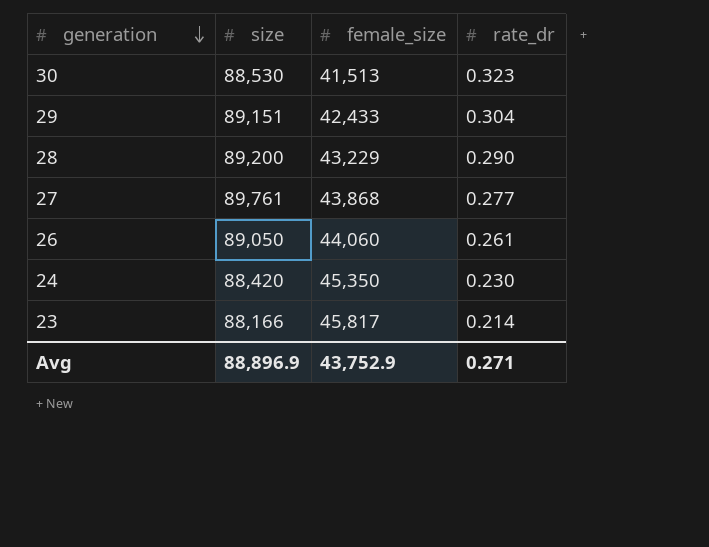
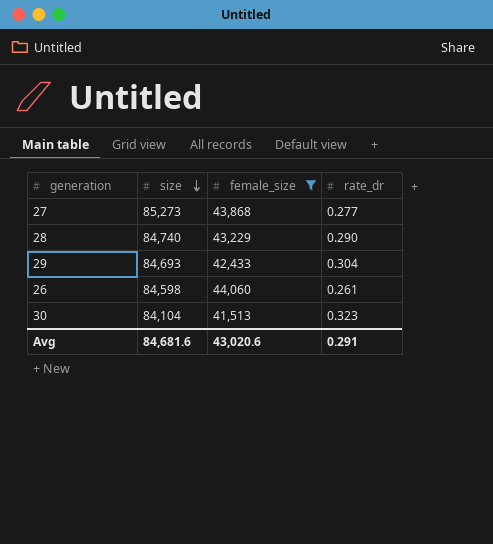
filter: none -> female_size <= 44,060
row order: generation descending -> size descending
27 | size: 89,761 -> 85,273
28 | size: 89,200 -> 84,740
29 | size: 89,151 -> 84,693
26 | size: 89,050 -> 84,598
30 | size: 88,530 -> 84,104
Avg | size: 88,896.9 -> 84,681.6
Avg | female_size: 43,752.9 -> 43,020.6
Avg | rate_dr: 0.271 -> 0.291

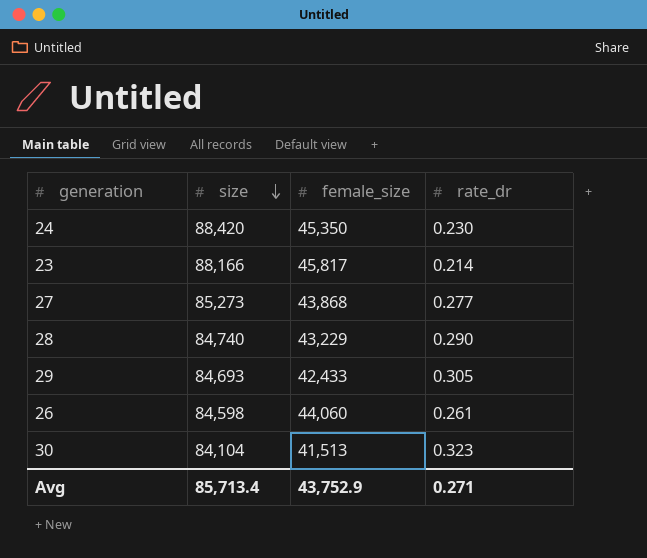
filter: female_size <= 44,060 -> none
29 | rate_dr: 0.304 -> 0.305
Avg | size: 84,681.6 -> 85,713.4
Avg | female_size: 43,020.6 -> 43,752.9
Avg | rate_dr: 0.291 -> 0.271

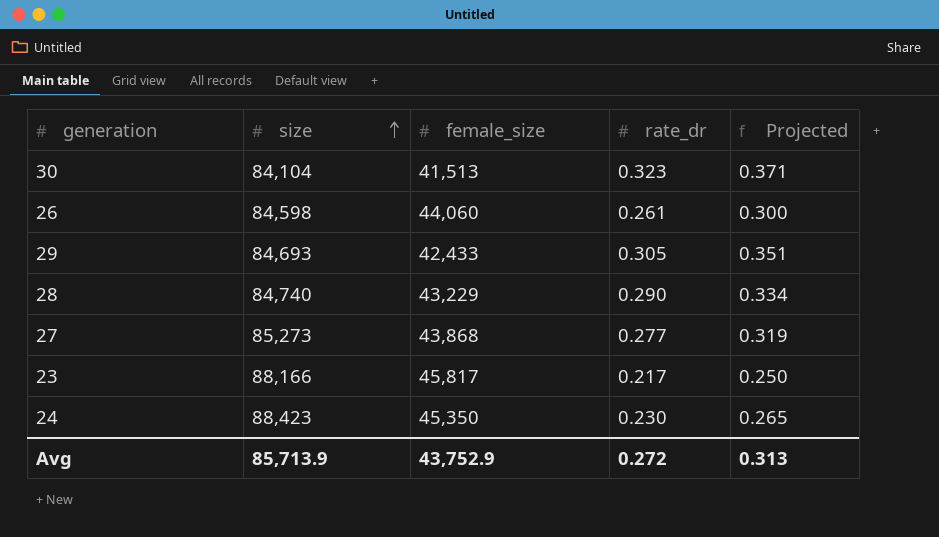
row order: size descending -> size ascending
column Projected | formula: none -> [rate_dr] * 1.15
23 | rate_dr: 0.214 -> 0.217
24 | size: 88,420 -> 88,423
Avg | size: 85,713.4 -> 85,713.9
Avg | rate_dr: 0.271 -> 0.272

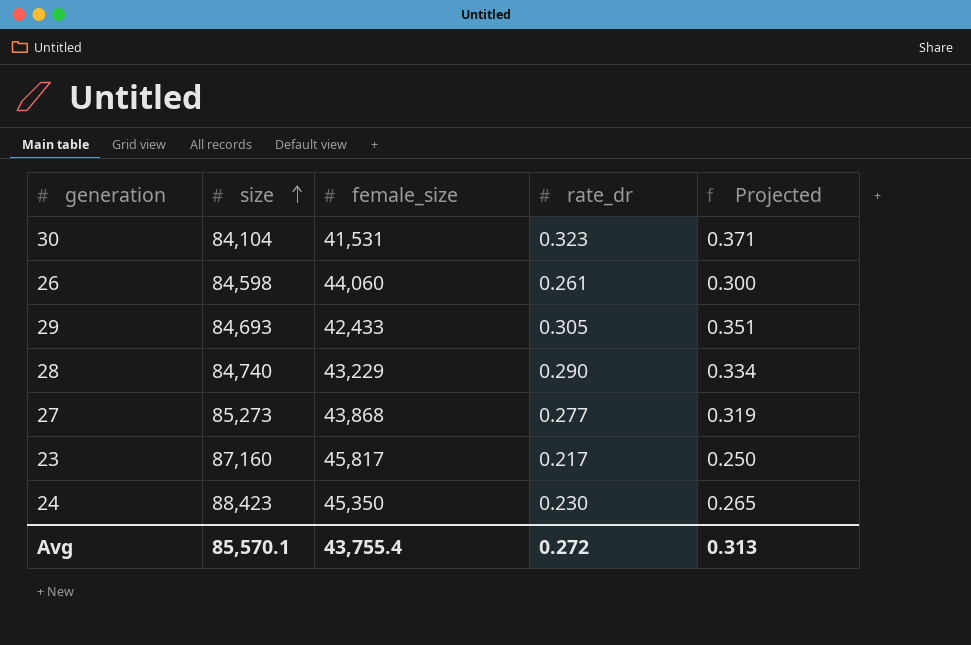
30 | female_size: 41,513 -> 41,531
23 | size: 88,166 -> 87,160
Avg | size: 85,713.9 -> 85,570.1
Avg | female_size: 43,752.9 -> 43,755.4

